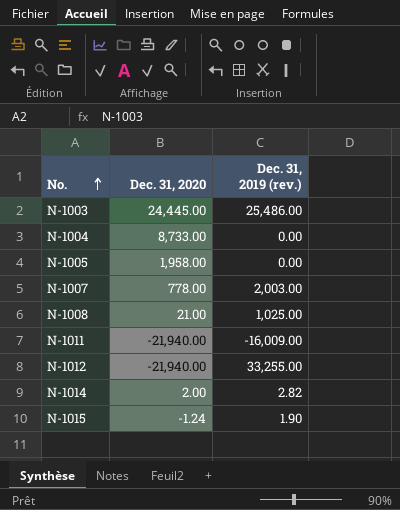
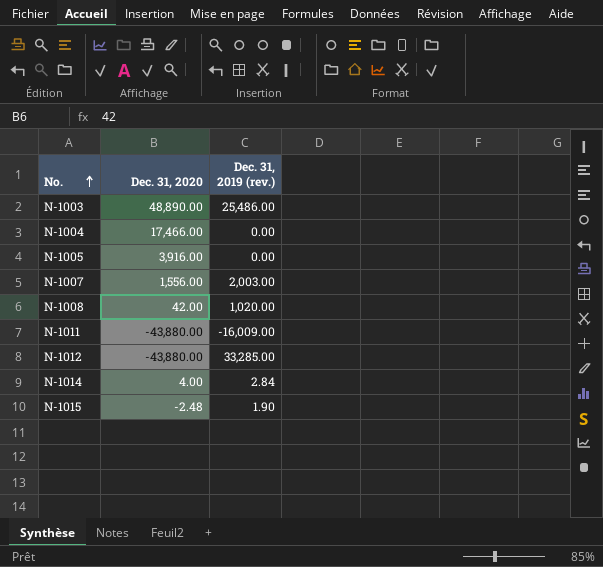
N-1003 | Dec. 31, 2020: 24,445.00 -> 48,890.00
N-1004 | Dec. 31, 2020: 8,733.00 -> 17,466.00
N-1005 | Dec. 31, 2020: 1,958.00 -> 3,916.00
N-1007 | Dec. 31, 2020: 778.00 -> 1,556.00
N-1008 | Dec. 31, 2020: 21.00 -> 42.00
N-1008 | Dec. 31, 2019 (rev.): 1,025.00 -> 1,020.00
N-1011 | Dec. 31, 2020: -21,940.00 -> -43,880.00
N-1012 | Dec. 31, 2020: -21,940.00 -> -43,880.00
N-1012 | Dec. 31, 2019 (rev.): 33,255.00 -> 33,285.00
N-1014 | Dec. 31, 2020: 2.00 -> 4.00
N-1014 | Dec. 31, 2019 (rev.): 2.82 -> 2.84
N-1015 | Dec. 31, 2020: -1.24 -> -2.48

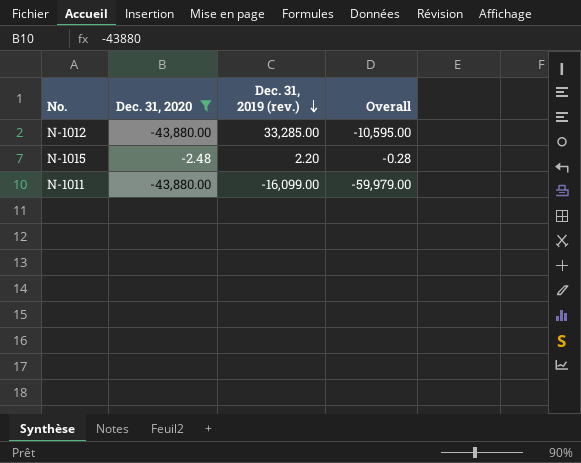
filter: none -> Dec. 31, 2020 <= -2.48
row order: No. ascending -> Dec. 31, 2019 (rev.) descending
column Overall | formula: none -> [Dec. 31, 2020] + [Dec. 31, 2019 (rev.)]
N-1015 | Dec. 31, 2019 (rev.): 1.90 -> 2.20
N-1011 | Dec. 31, 2019 (rev.): -16,009.00 -> -16,099.00

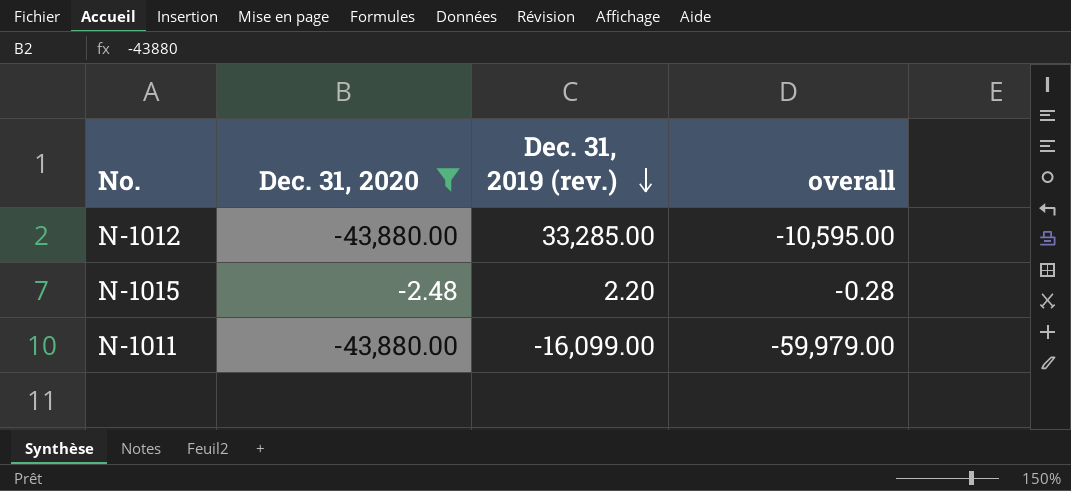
column name: Overall -> overall

